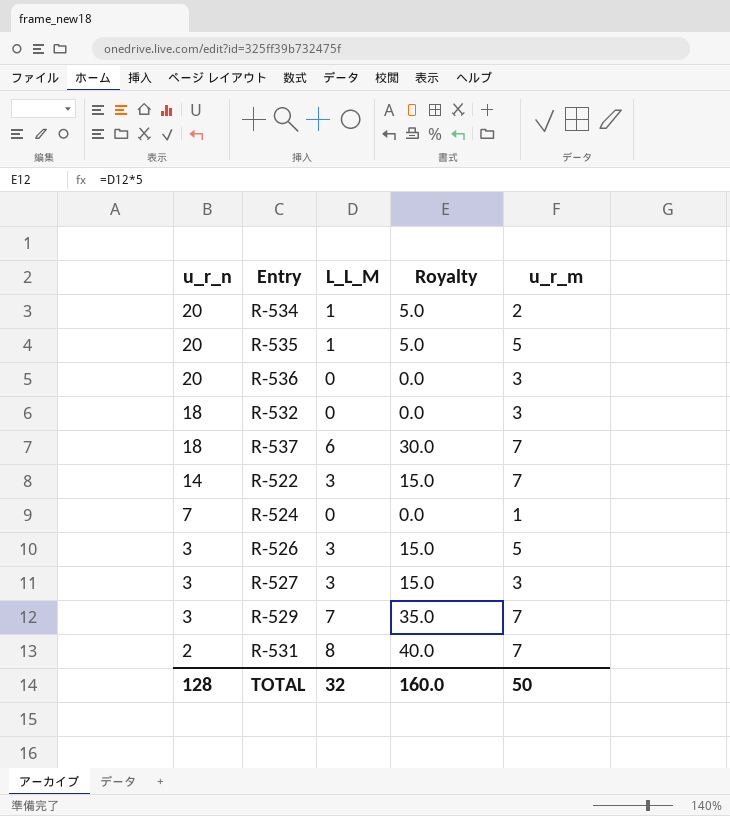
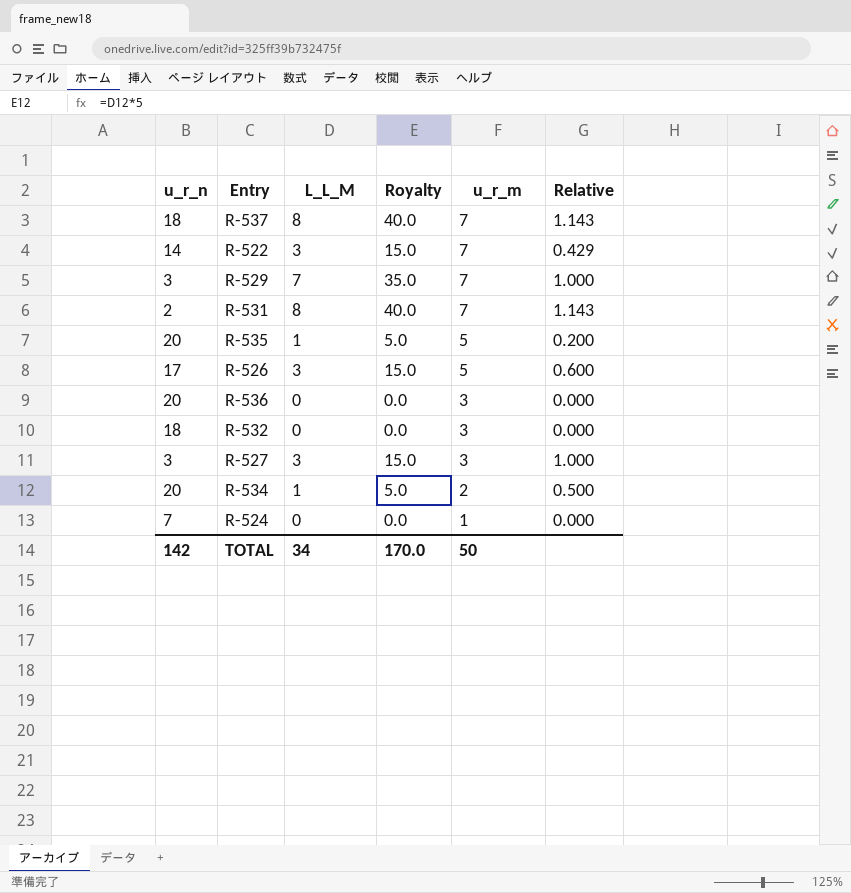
row order: u_r_n descending -> u_r_m descending
column Relative | formula: none -> [L_L_M] / [u_r_m]
R-537 | L_L_M: 6 -> 8
R-537 | Royalty: 30.0 -> 40.0
R-526 | u_r_n: 3 -> 17
TOTAL | u_r_n: 128 -> 142
TOTAL | L_L_M: 32 -> 34
TOTAL | Royalty: 160.0 -> 170.0

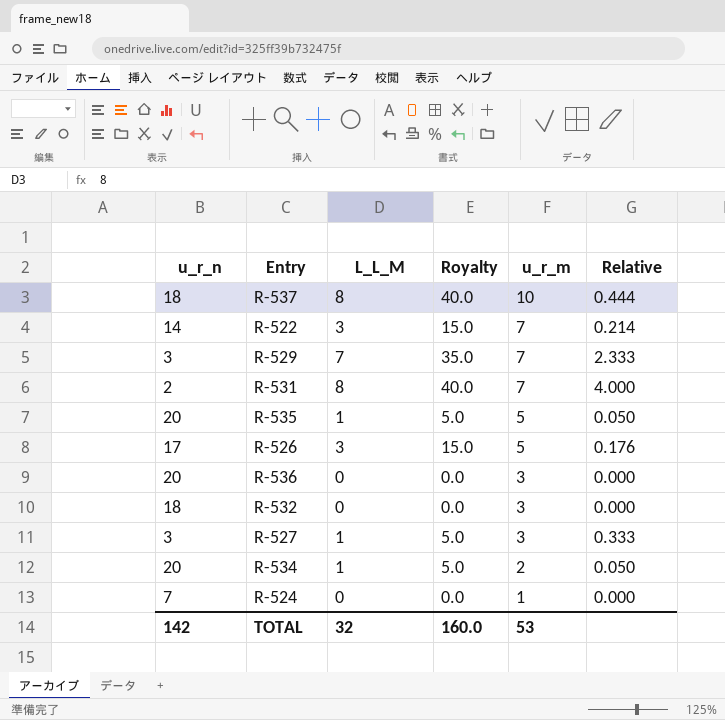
column Relative | formula: [L_L_M] / [u_r_m] -> [L_L_M] / [u_r_n]
R-537 | u_r_m: 7 -> 10
R-527 | L_L_M: 3 -> 1
R-527 | Royalty: 15.0 -> 5.0
TOTAL | L_L_M: 34 -> 32
TOTAL | Royalty: 170.0 -> 160.0
TOTAL | u_r_m: 50 -> 53

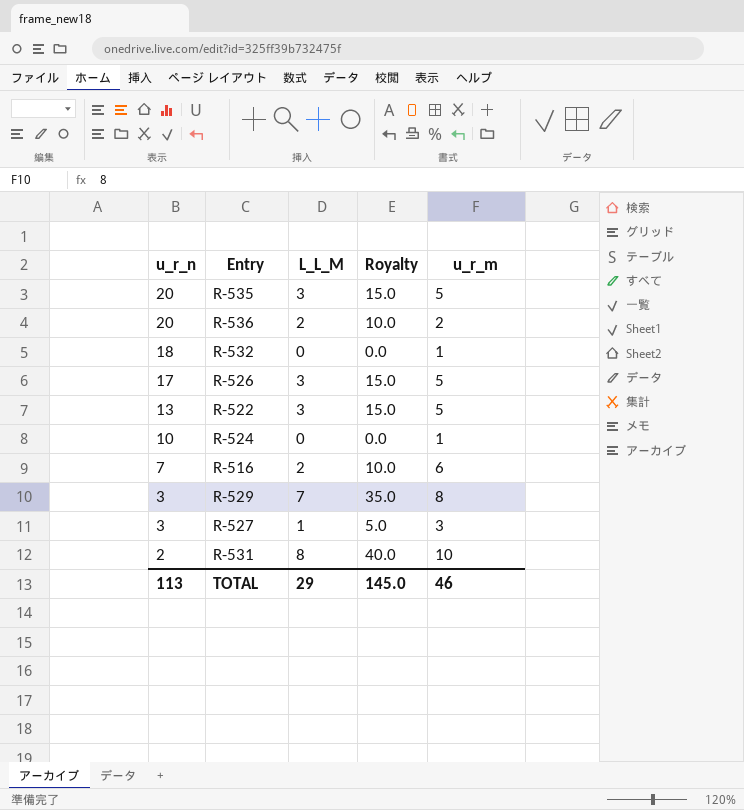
row order: u_r_m descending -> u_r_n descending
column Relative | formula: [L_L_M] / [u_r_n] -> none
row R-537: 18 | 8 | 40.0 | 10 | 0.444 -> none
row R-534: 20 | 1 | 5.0 | 2 | 0.050 -> none
R-535 | L_L_M: 1 -> 3
R-535 | Royalty: 5.0 -> 15.0
R-536 | L_L_M: 0 -> 2
R-536 | Royalty: 0.0 -> 10.0
R-536 | u_r_m: 3 -> 2
R-532 | u_r_m: 3 -> 1
R-522 | u_r_n: 14 -> 13
R-522 | u_r_m: 7 -> 5
R-524 | u_r_n: 7 -> 10
row R-516: none -> 7 | 2 | 10.0 | 6
R-529 | u_r_m: 7 -> 8
R-531 | u_r_m: 7 -> 10
TOTAL | u_r_n: 142 -> 113
TOTAL | L_L_M: 32 -> 29
TOTAL | Royalty: 160.0 -> 145.0
TOTAL | u_r_m: 53 -> 46

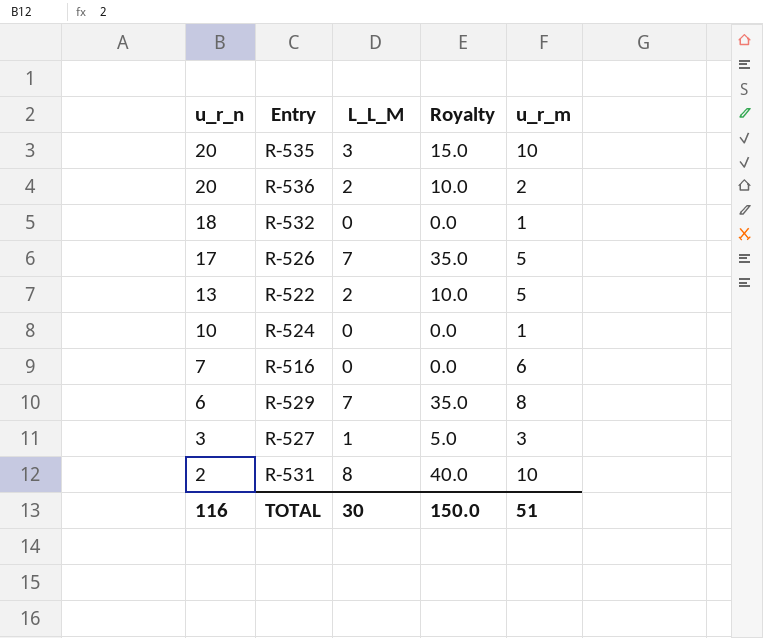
R-535 | u_r_m: 5 -> 10
R-526 | L_L_M: 3 -> 7
R-526 | Royalty: 15.0 -> 35.0
R-522 | L_L_M: 3 -> 2
R-522 | Royalty: 15.0 -> 10.0
R-516 | L_L_M: 2 -> 0
R-516 | Royalty: 10.0 -> 0.0
R-529 | u_r_n: 3 -> 6
TOTAL | u_r_n: 113 -> 116
TOTAL | L_L_M: 29 -> 30
TOTAL | Royalty: 145.0 -> 150.0
TOTAL | u_r_m: 46 -> 51

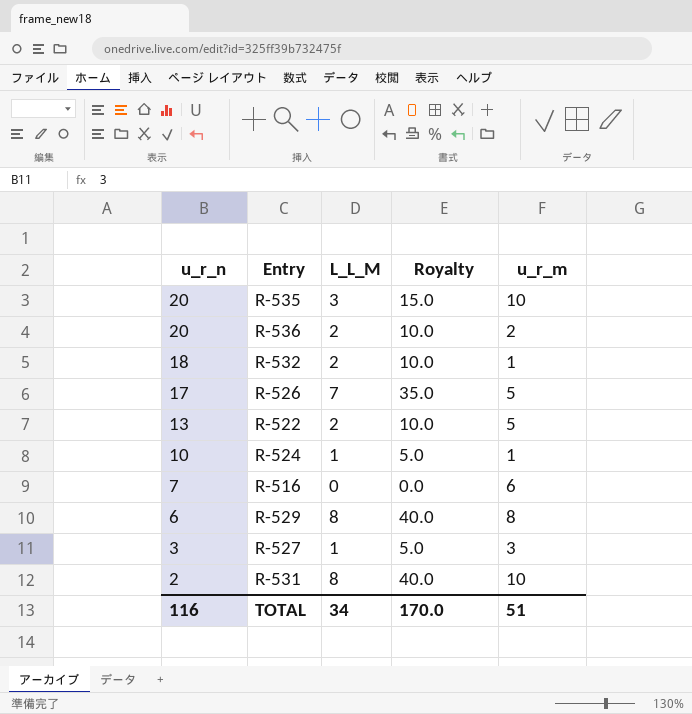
R-532 | L_L_M: 0 -> 2
R-532 | Royalty: 0.0 -> 10.0
R-524 | L_L_M: 0 -> 1
R-524 | Royalty: 0.0 -> 5.0
R-529 | L_L_M: 7 -> 8
R-529 | Royalty: 35.0 -> 40.0
TOTAL | L_L_M: 30 -> 34
TOTAL | Royalty: 150.0 -> 170.0

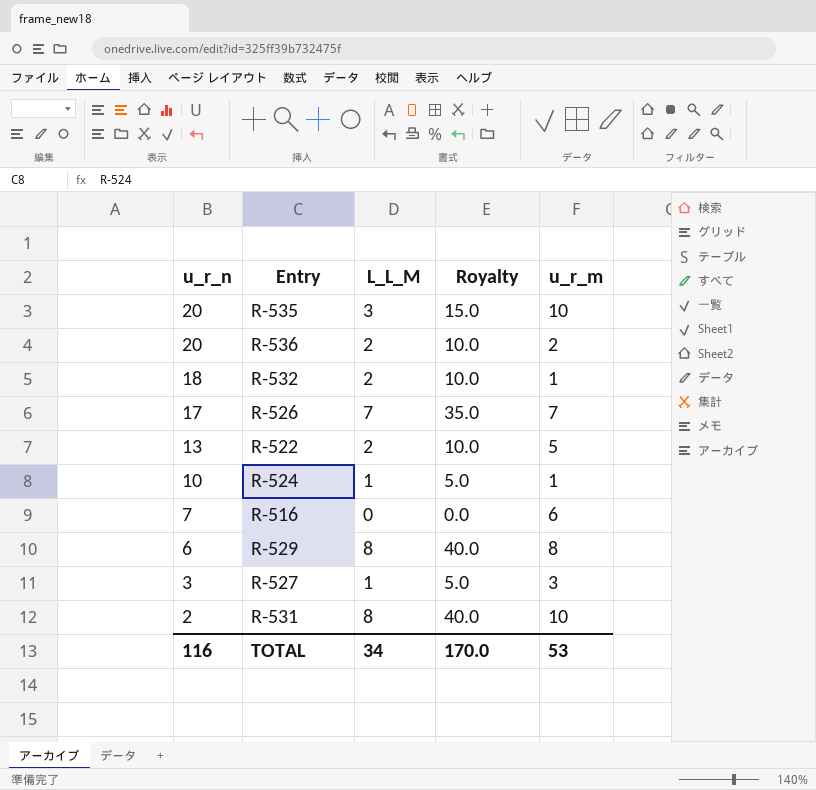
R-526 | u_r_m: 5 -> 7
TOTAL | u_r_m: 51 -> 53

